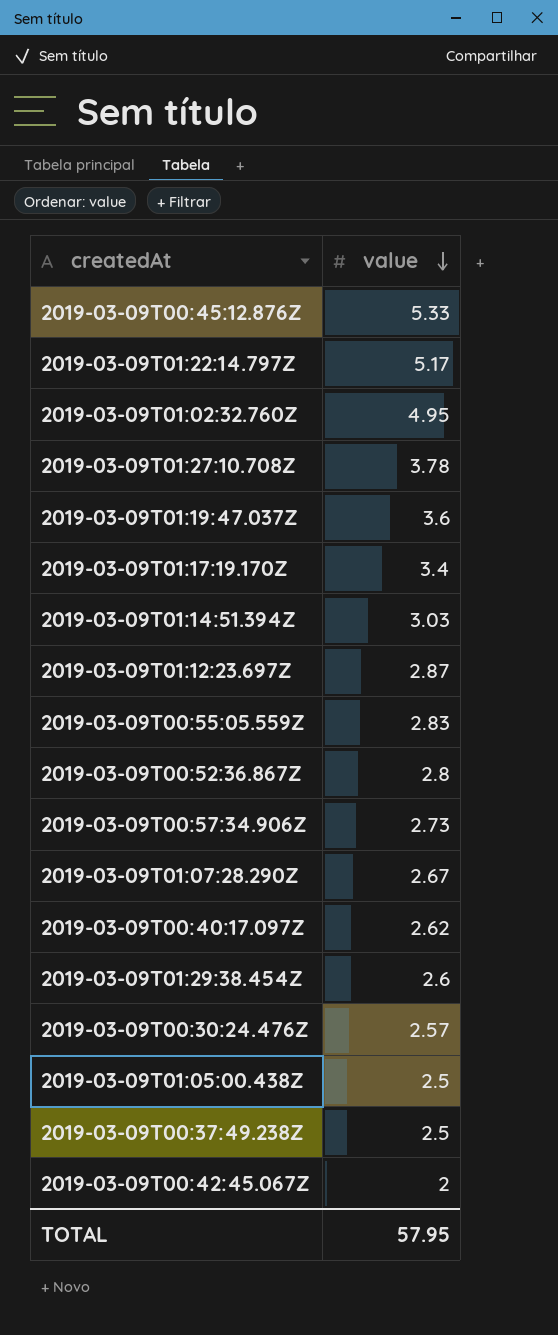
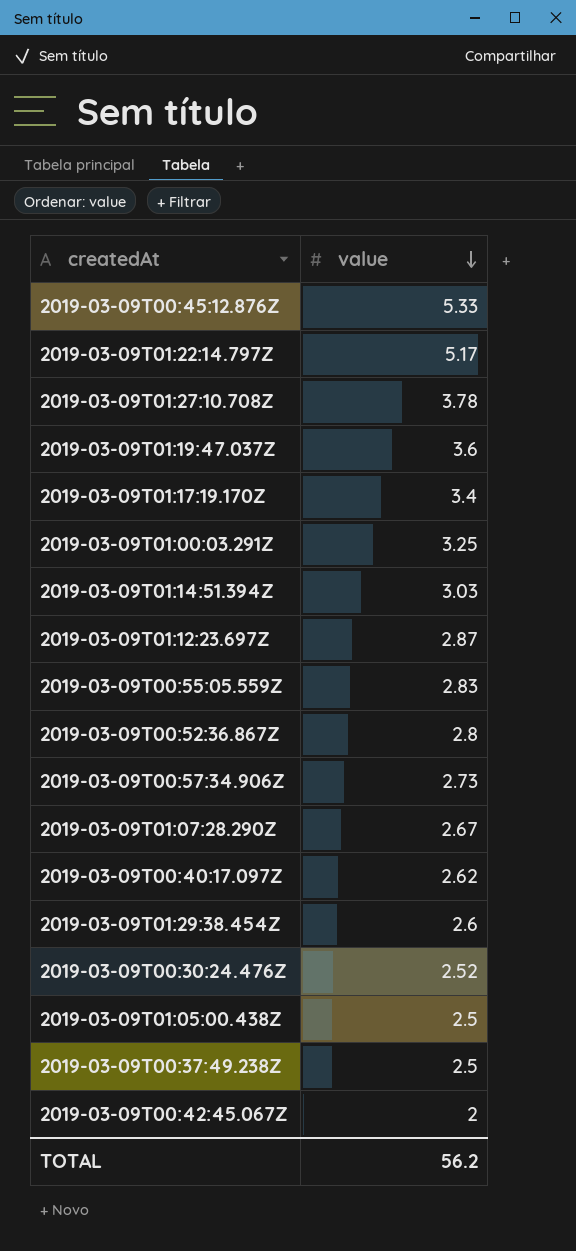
row 2019-03-09T01:02:32.760Z: 4.95 -> none
row 2019-03-09T01:00:03.291Z: none -> 3.25
2019-03-09T00:30:24.476Z | value: 2.57 -> 2.52
TOTAL | value: 57.95 -> 56.2

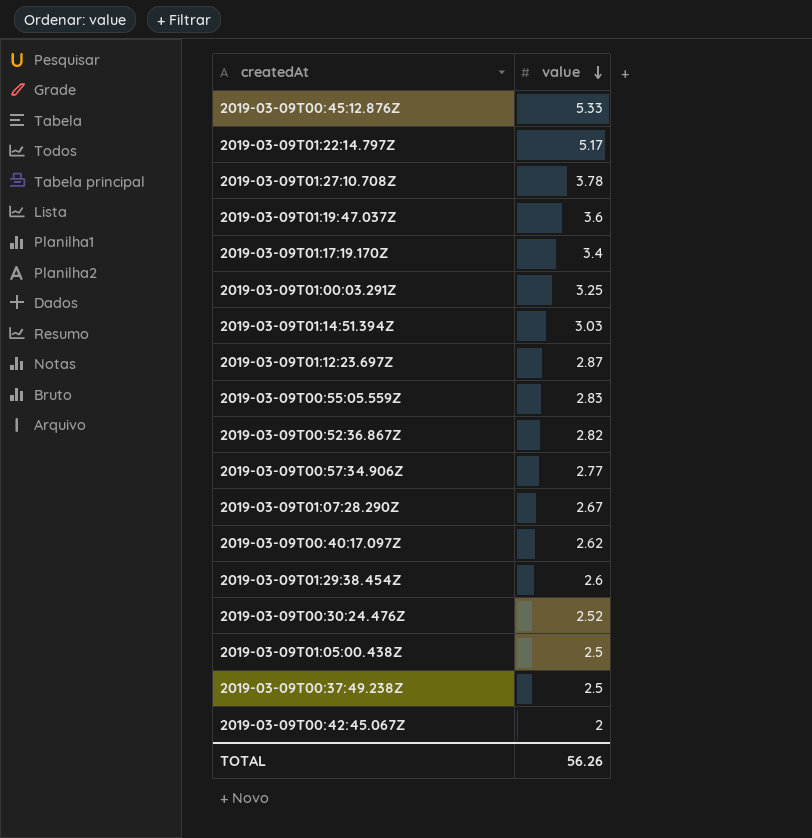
2019-03-09T00:52:36.867Z | value: 2.8 -> 2.82
2019-03-09T00:57:34.906Z | value: 2.73 -> 2.77
TOTAL | value: 56.2 -> 56.26

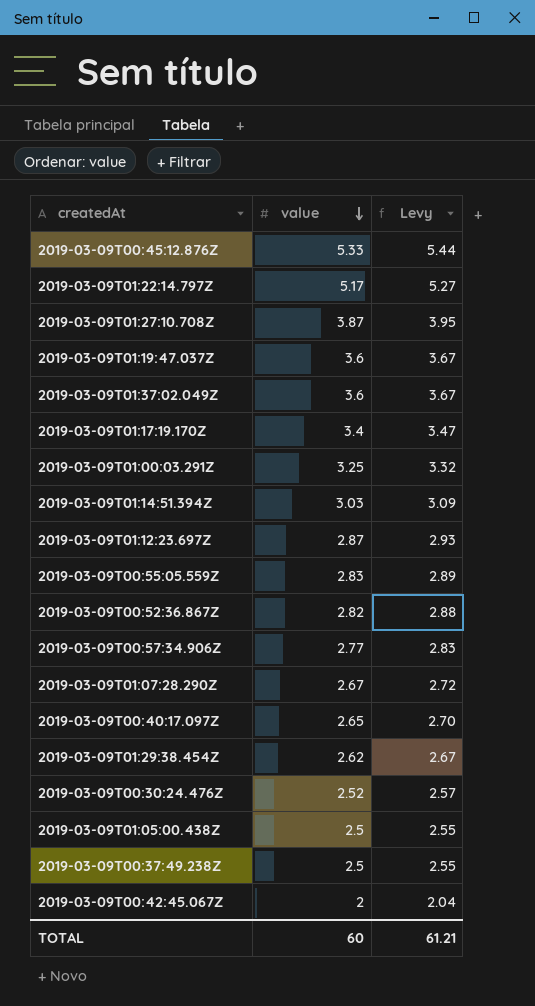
column Levy | formula: none -> [value] * 1.02
2019-03-09T01:27:10.708Z | value: 3.78 -> 3.87
row 2019-03-09T01:37:02.049Z: none -> 3.6 | 3.67
2019-03-09T00:40:17.097Z | value: 2.62 -> 2.65
2019-03-09T01:29:38.454Z | value: 2.6 -> 2.62
TOTAL | value: 56.26 -> 60

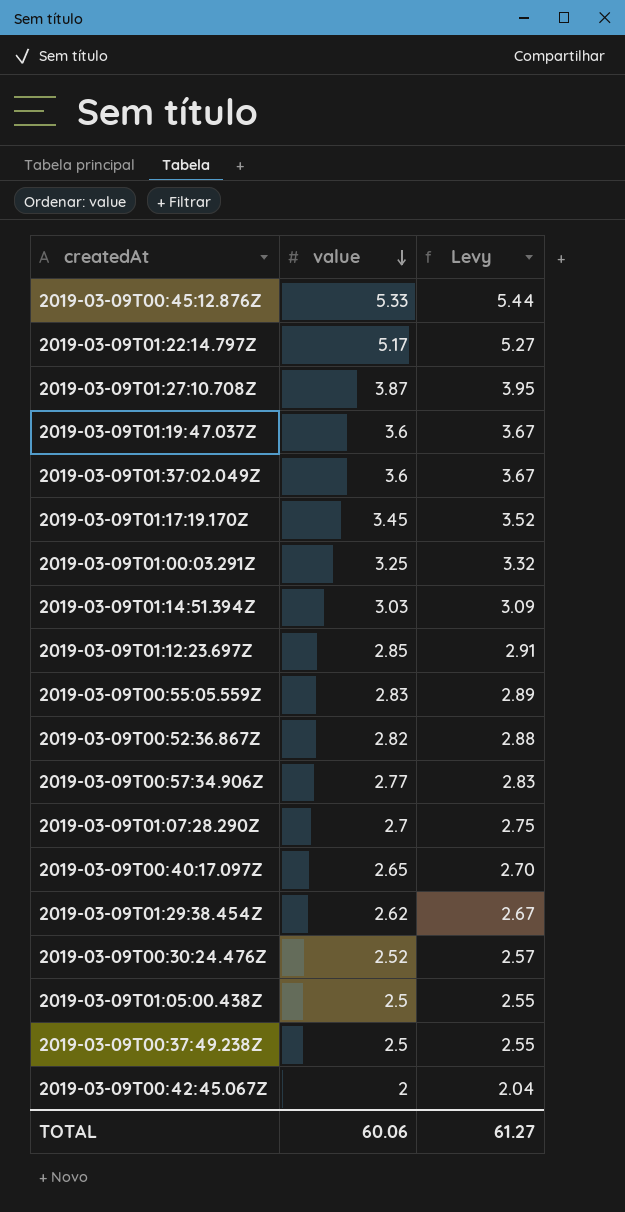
2019-03-09T01:17:19.170Z | value: 3.4 -> 3.45
2019-03-09T01:17:19.170Z | Levy: 3.47 -> 3.52
2019-03-09T01:12:23.697Z | value: 2.87 -> 2.85
2019-03-09T01:12:23.697Z | Levy: 2.93 -> 2.91
2019-03-09T01:07:28.290Z | value: 2.67 -> 2.7
2019-03-09T01:07:28.290Z | Levy: 2.72 -> 2.75
TOTAL | value: 60 -> 60.06
TOTAL | Levy: 61.21 -> 61.27

